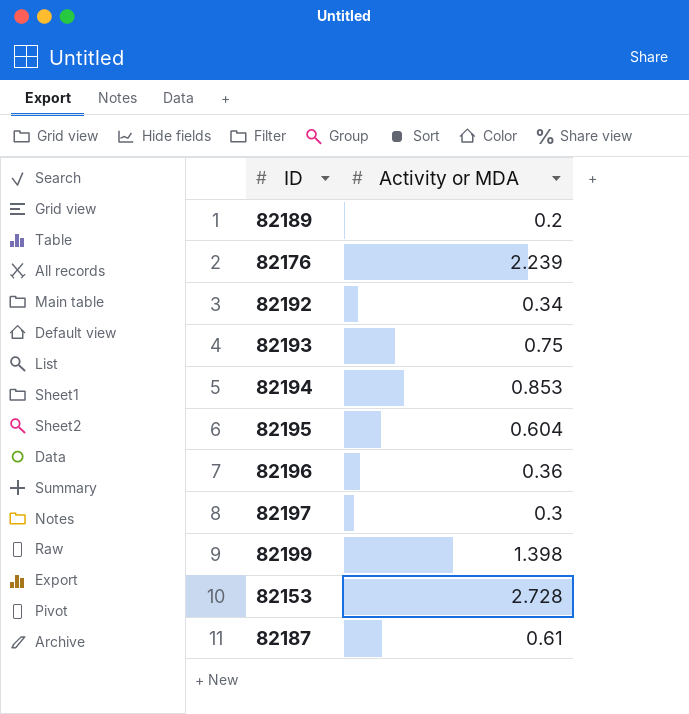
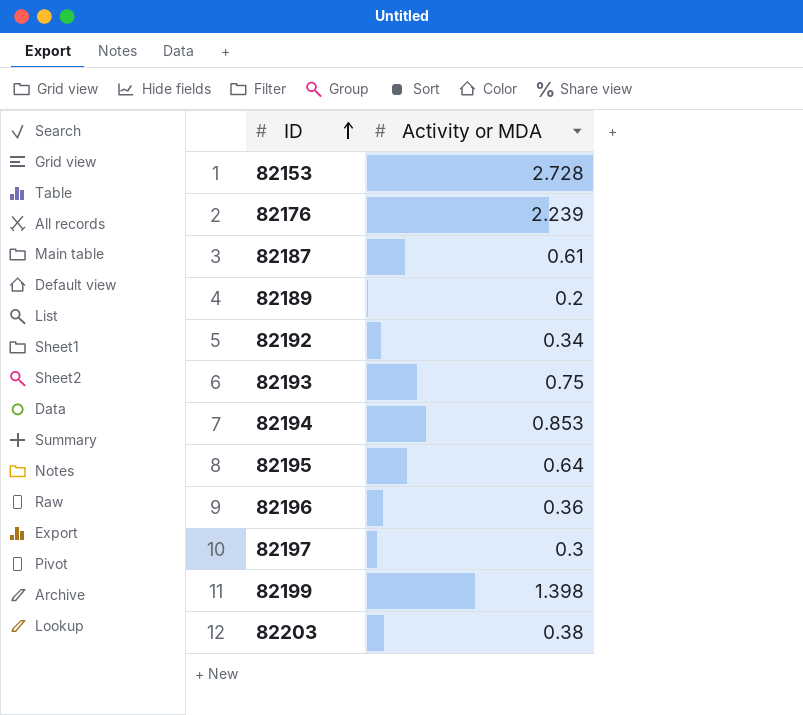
row order: none -> ID ascending
82195 | Activity or MDA: 0.604 -> 0.64
row 82203: none -> 0.38

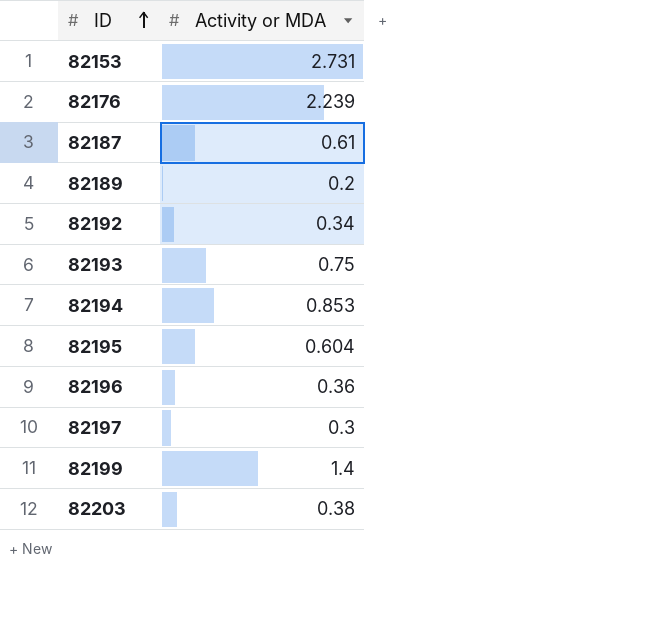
82153 | Activity or MDA: 2.728 -> 2.731
82195 | Activity or MDA: 0.64 -> 0.604
82199 | Activity or MDA: 1.398 -> 1.4

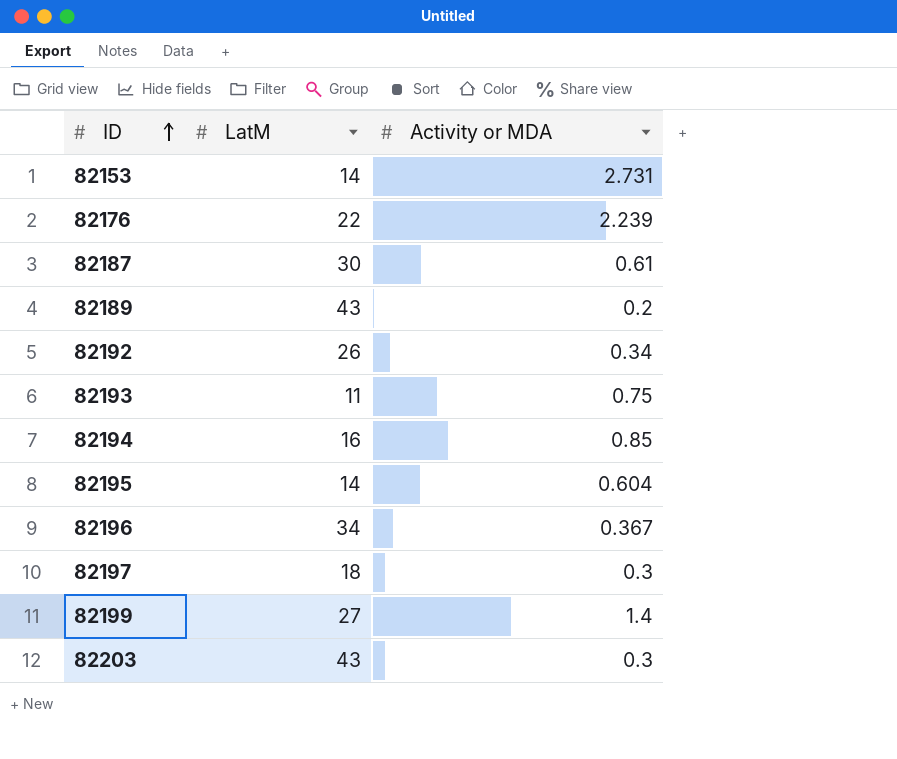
column LatM | position: none -> 2
82194 | Activity or MDA: 0.853 -> 0.85
82196 | Activity or MDA: 0.36 -> 0.367
82203 | Activity or MDA: 0.38 -> 0.3

